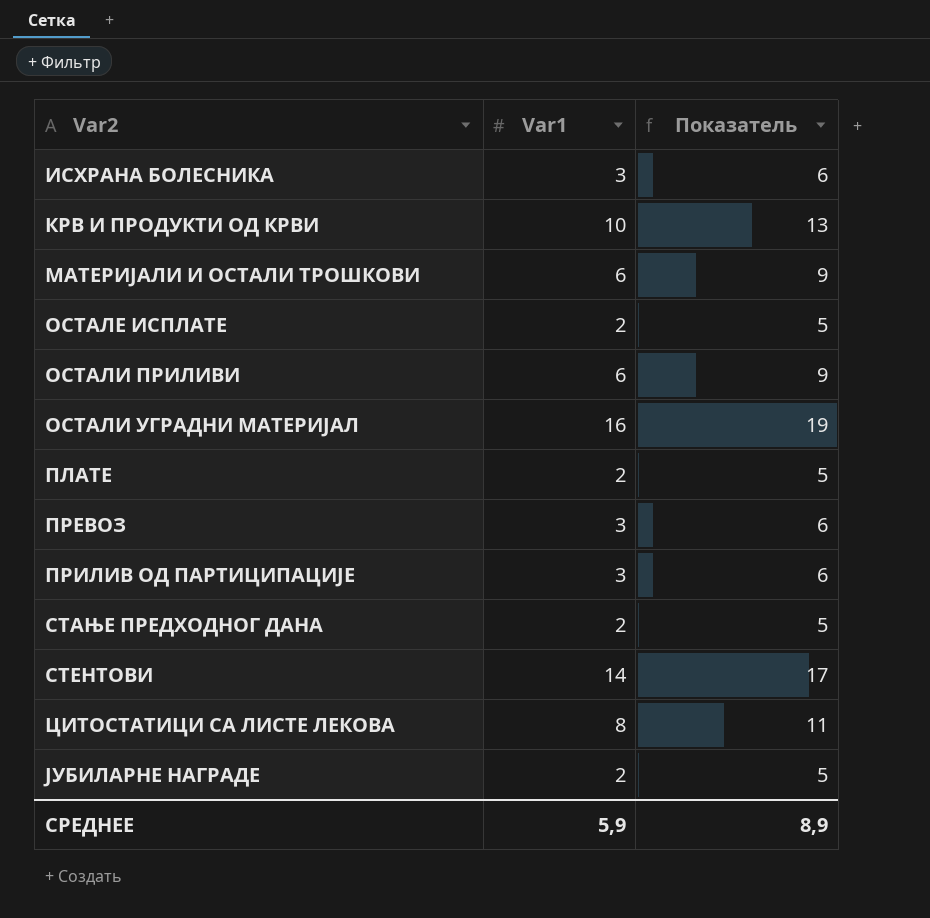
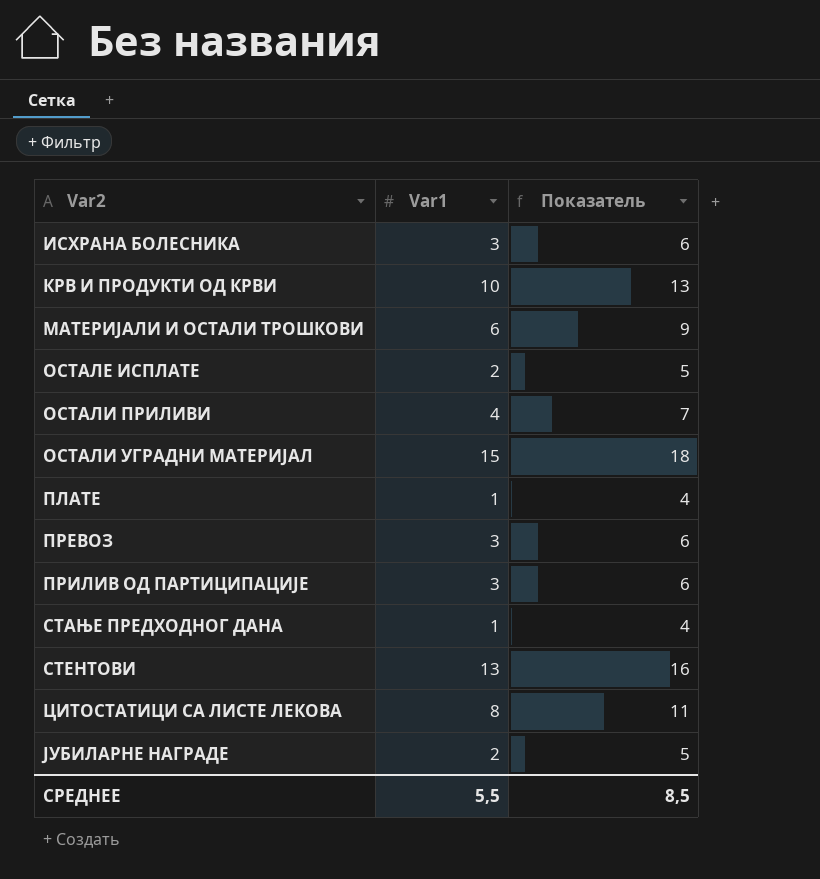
ОСТАЛИ ПРИЛИВИ | Var1: 6 -> 4
ОСТАЛИ ПРИЛИВИ | Показатель: 9 -> 7
ОСТАЛИ УГРАДНИ МАТЕРИЈАЛ | Var1: 16 -> 15
ОСТАЛИ УГРАДНИ МАТЕРИЈАЛ | Показатель: 19 -> 18
ПЛАТЕ | Var1: 2 -> 1
ПЛАТЕ | Показатель: 5 -> 4
СТАЊЕ ПРЕДХОДНОГ ДАНА | Var1: 2 -> 1
СТАЊЕ ПРЕДХОДНОГ ДАНА | Показатель: 5 -> 4
СТЕНТОВИ | Var1: 14 -> 13
СТЕНТОВИ | Показатель: 17 -> 16
СРЕДНЕЕ | Var1: 5,9 -> 5,5
СРЕДНЕЕ | Показатель: 8,9 -> 8,5

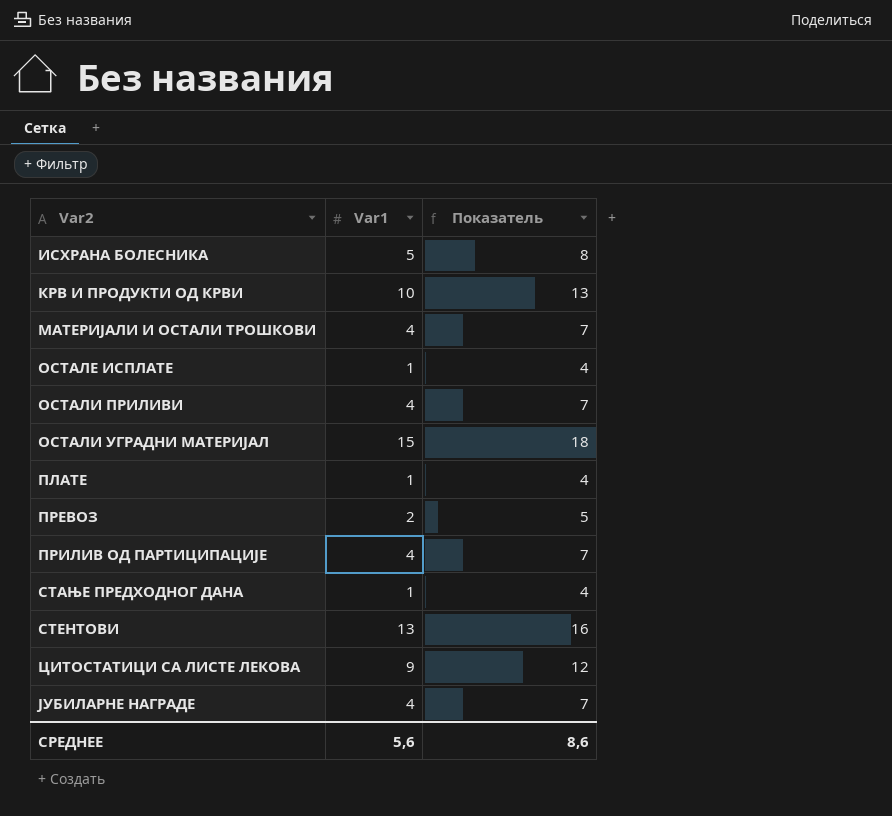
ИСХРАНА БОЛЕСНИКА | Var1: 3 -> 5
ИСХРАНА БОЛЕСНИКА | Показатель: 6 -> 8
МАТЕРИЈАЛИ И ОСТАЛИ ТРОШКОВИ | Var1: 6 -> 4
МАТЕРИЈАЛИ И ОСТАЛИ ТРОШКОВИ | Показатель: 9 -> 7
ОСТАЛЕ ИСПЛАТЕ | Var1: 2 -> 1
ОСТАЛЕ ИСПЛАТЕ | Показатель: 5 -> 4
ПРЕВОЗ | Var1: 3 -> 2
ПРЕВОЗ | Показатель: 6 -> 5
ПРИЛИВ ОД ПАРТИЦИПАЦИЈЕ | Var1: 3 -> 4
ПРИЛИВ ОД ПАРТИЦИПАЦИЈЕ | Показатель: 6 -> 7
ЦИТОСТАТИЦИ СА ЛИСТЕ ЛЕКОВА | Var1: 8 -> 9
ЦИТОСТАТИЦИ СА ЛИСТЕ ЛЕКОВА | Показатель: 11 -> 12
ЈУБИЛАРНЕ НАГРАДЕ | Var1: 2 -> 4
ЈУБИЛАРНЕ НАГРАДЕ | Показатель: 5 -> 7
СРЕДНЕЕ | Var1: 5,5 -> 5,6
СРЕДНЕЕ | Показатель: 8,5 -> 8,6

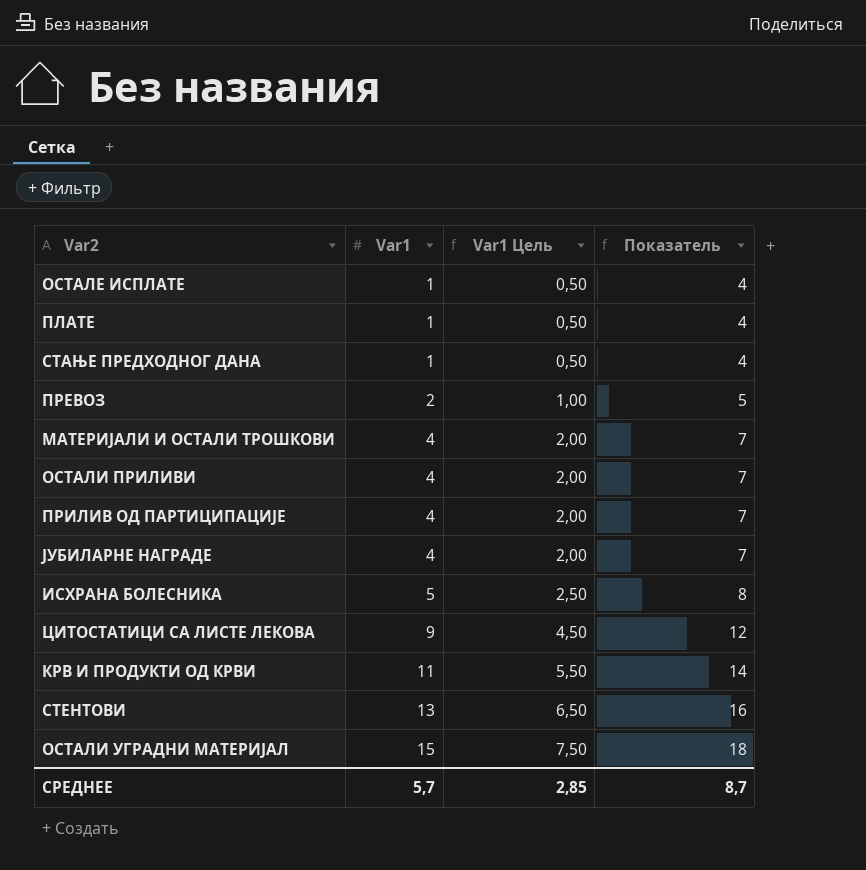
row order: Var2 ascending -> Var1 ascending
column Var1 Цель | formula: none -> [Var1] * 0,5
КРВ И ПРОДУКТИ ОД КРВИ | Var1: 10 -> 11
КРВ И ПРОДУКТИ ОД КРВИ | Показатель: 13 -> 14
СРЕДНЕЕ | Var1: 5,6 -> 5,7
СРЕДНЕЕ | Показатель: 8,6 -> 8,7

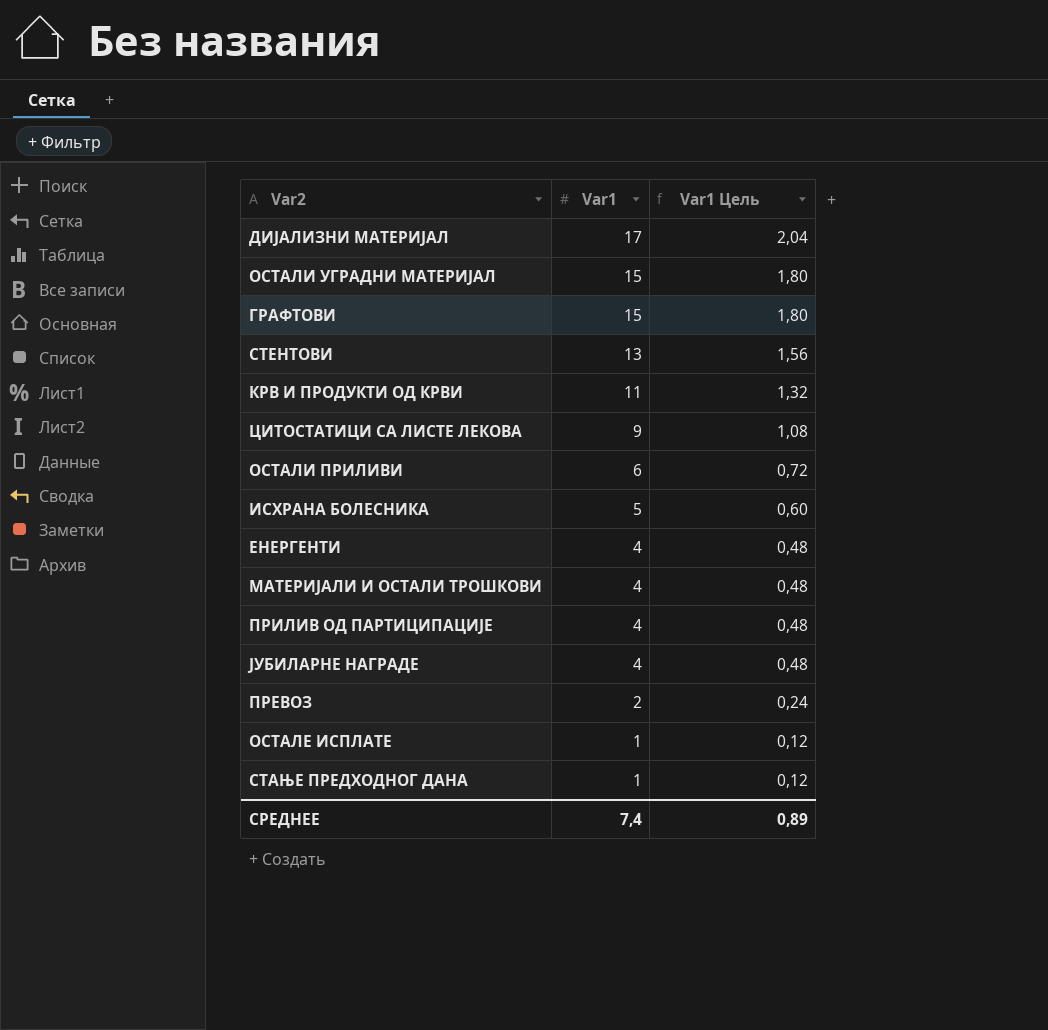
row order: Var1 ascending -> Var1 descending
column Показатель | formula: [Var1] + 3 -> none
column Var1 Цель | formula: [Var1] * 0,5 -> [Var1] * 0,12
row ПЛАТЕ: 1 | 0,50 | 4 -> none
row ДИЈАЛИЗНИ МАТЕРИЈАЛ: none -> 17 | 2,04
row ГРАФТОВИ: none -> 15 | 1,80
ОСТАЛИ ПРИЛИВИ | Var1: 4 -> 6
row ЕНЕРГЕНТИ: none -> 4 | 0,48
СРЕДНЕЕ | Var1: 5,7 -> 7,4
СРЕДНЕЕ | Var1 Цель: 2,85 -> 0,89

